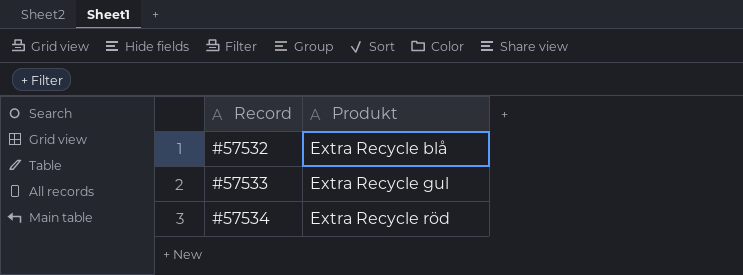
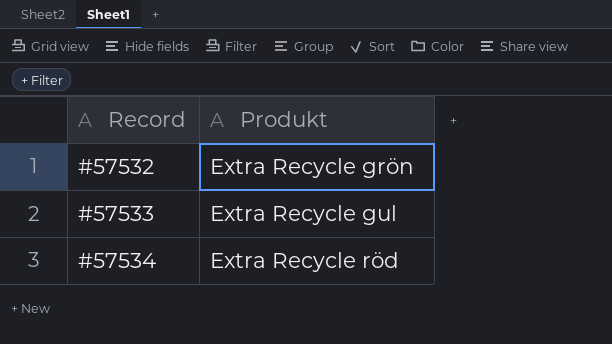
#57532 | Produkt: Extra Recycle blå -> Extra Recycle grön

